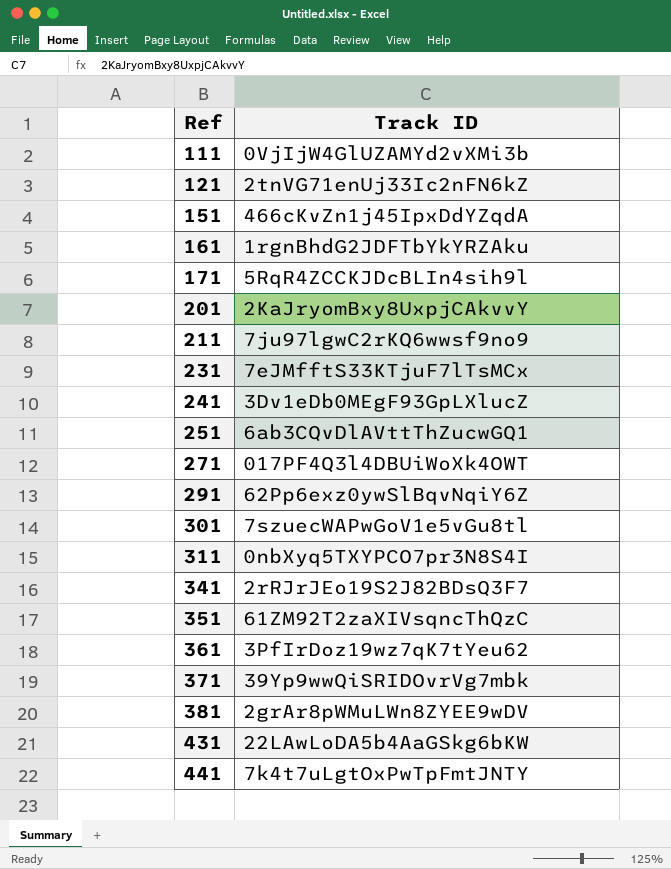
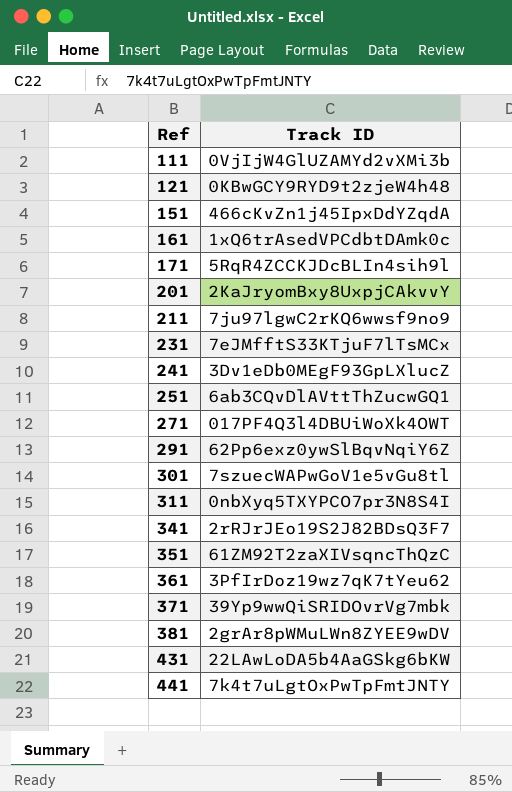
121 | Track ID: 2tnVG71enUj33Ic2nFN6kZ -> 0KBwGCY9RYD9t2zjeW4h48
161 | Track ID: 1rgnBhdG2JDFTbYkYRZAku -> 1xQ6trAsedVPCdbtDAmk0c

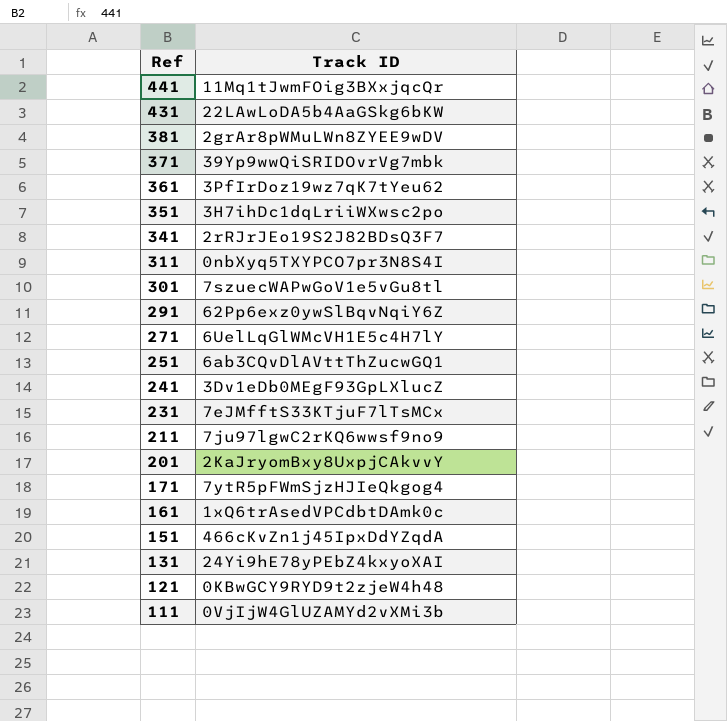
row order: Ref ascending -> Ref descending
441 | Track ID: 7k4t7uLgtOxPwTpFmtJNTY -> 11Mq1tJwmFOig3BXxjqcQr
351 | Track ID: 61ZM92T2zaXIVsqncThQzC -> 3H7ihDc1dqLriiWXwsc2po
271 | Track ID: 017PF4Q3l4DBUiWoXk4OWT -> 6UelLqGlWMcVH1E5c4H7lY
171 | Track ID: 5RqR4ZCCKJDcBLIn4sih9l -> 7ytR5pFWmSjzHJIeQkgog4
row 131: none -> 24Yi9hE78yPEbZ4kxyoXAI

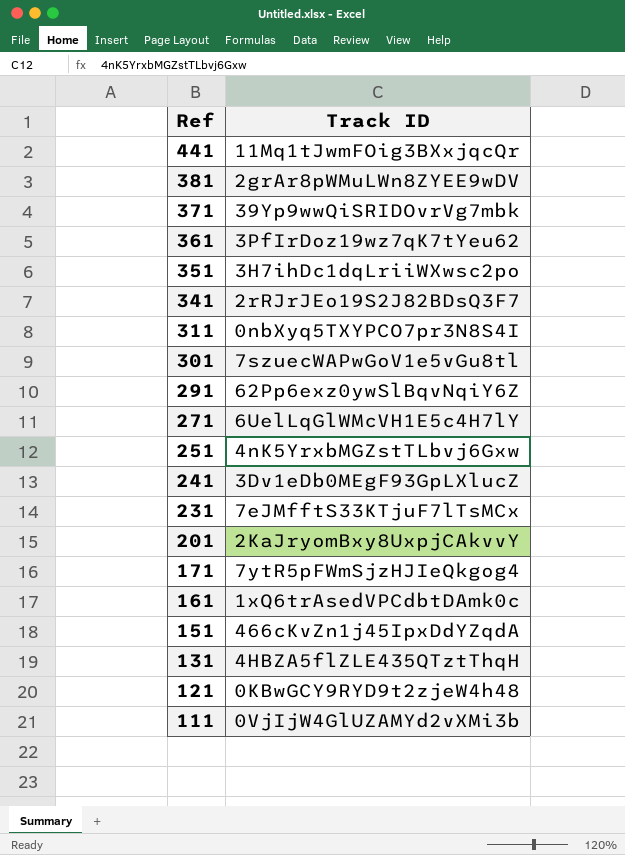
row 431: 22LAwLoDA5b4AaGSkg6bKW -> none
row 211: 7ju97lgwC2rKQ6wwsf9no9 -> none
251 | Track ID: 6ab3CQvDlAVttThZucwGQ1 -> 4nK5YrxbMGZstTLbvj6Gxw
131 | Track ID: 24Yi9hE78yPEbZ4kxyoXAI -> 4HBZA5flZLE435QTztThqH

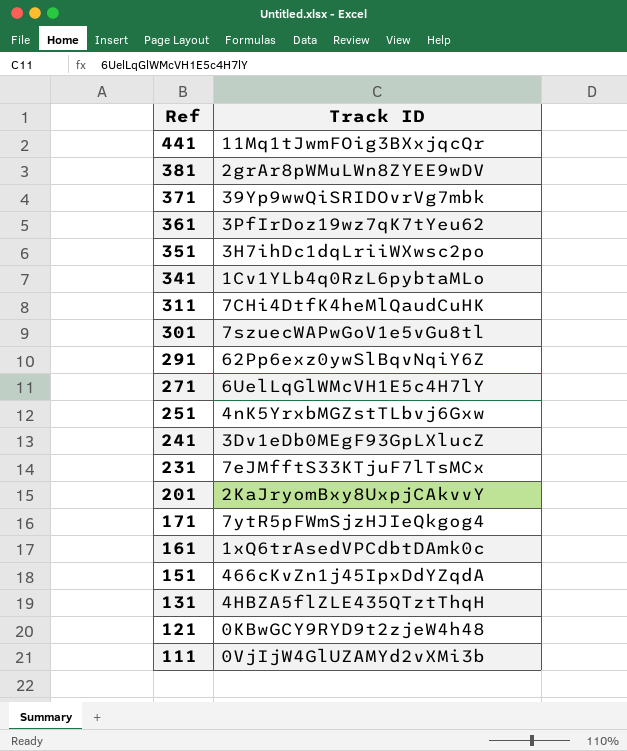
341 | Track ID: 2rRJrJEo19S2J82BDsQ3F7 -> 1Cv1YLb4q0RzL6pybtaMLo
311 | Track ID: 0nbXyq5TXYPCO7pr3N8S4I -> 7CHi4DtfK4heMlQaudCuHK

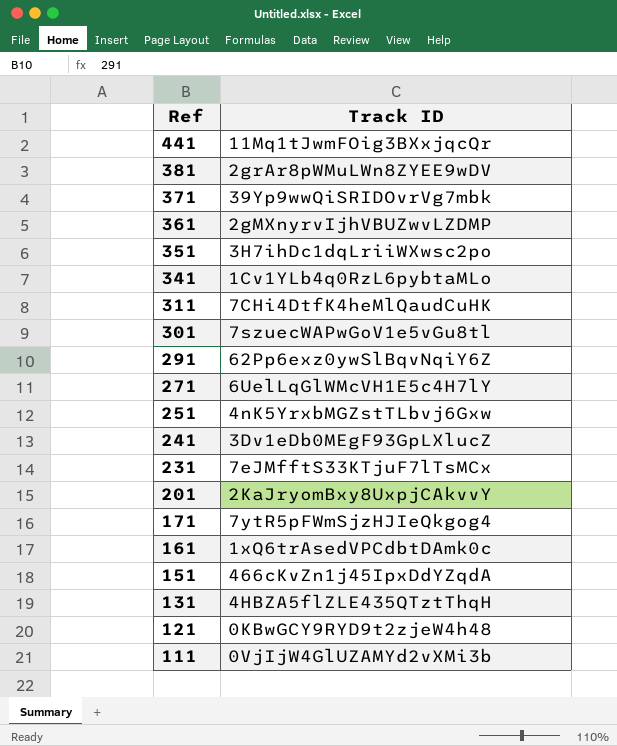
361 | Track ID: 3PfIrDoz19wz7qK7tYeu62 -> 2gMXnyrvIjhVBUZwvLZDMP

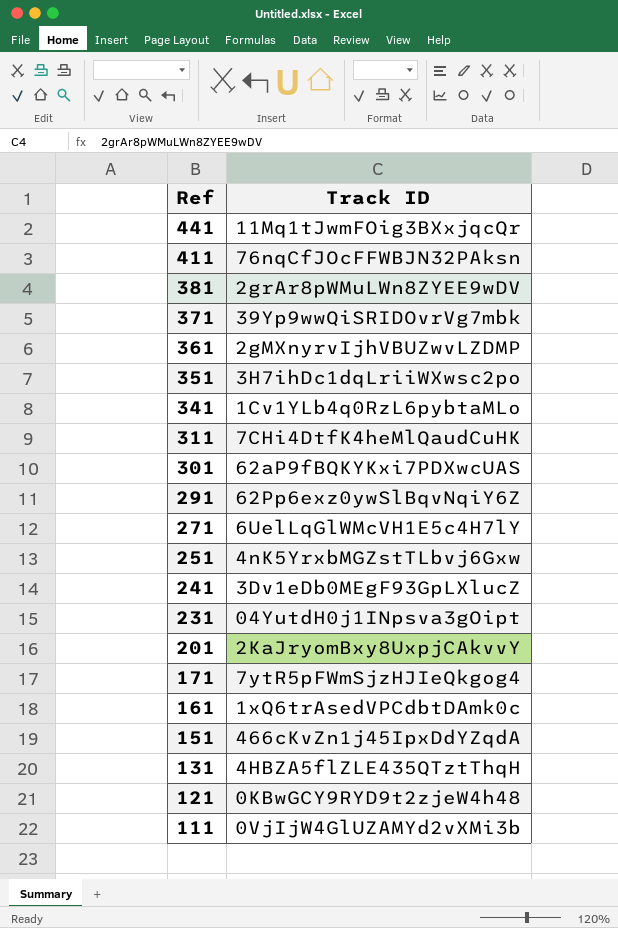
row 411: none -> 76nqCfJOcFFWBJN32PAksn
301 | Track ID: 7szuecWAPwGoV1e5vGu8tl -> 62aP9fBQKYKxi7PDXwcUAS
231 | Track ID: 7eJMfftS33KTjuF7lTsMCx -> 04YutdH0j1INpsva3gOipt

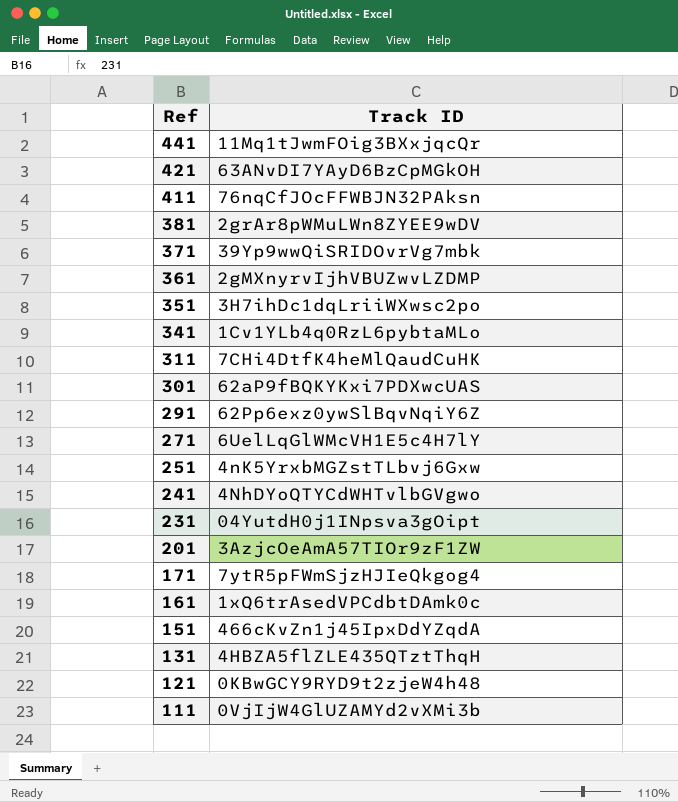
row 421: none -> 63ANvDI7YAyD6BzCpMGkOH
241 | Track ID: 3Dv1eDb0MEgF93GpLXlucZ -> 4NhDYoQTYCdWHTvlbGVgwo
201 | Track ID: 2KaJryomBxy8UxpjCAkvvY -> 3AzjcOeAmA57TIOr9zF1ZW

